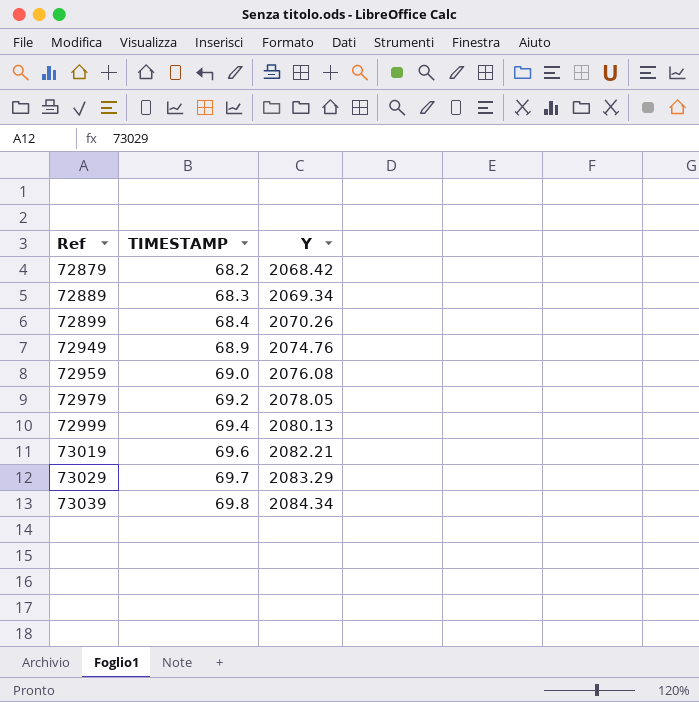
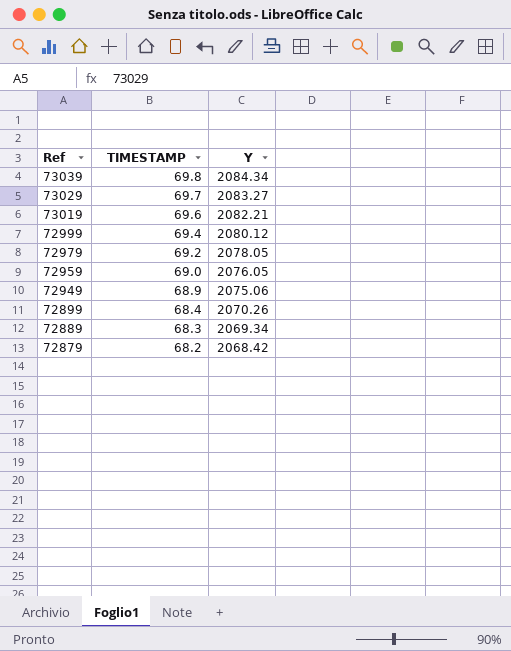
row order: Ref ascending -> Ref descending
73029 | Y: 2083.29 -> 2083.27
72999 | Y: 2080.13 -> 2080.12
72959 | Y: 2076.08 -> 2076.05
72949 | Y: 2074.76 -> 2075.06

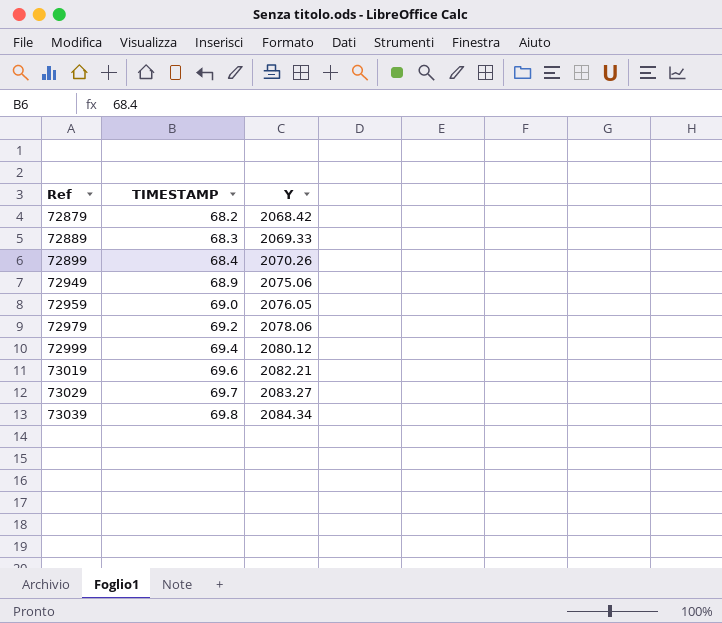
row order: Ref descending -> Ref ascending
72889 | Y: 2069.34 -> 2069.33
72979 | Y: 2078.05 -> 2078.06

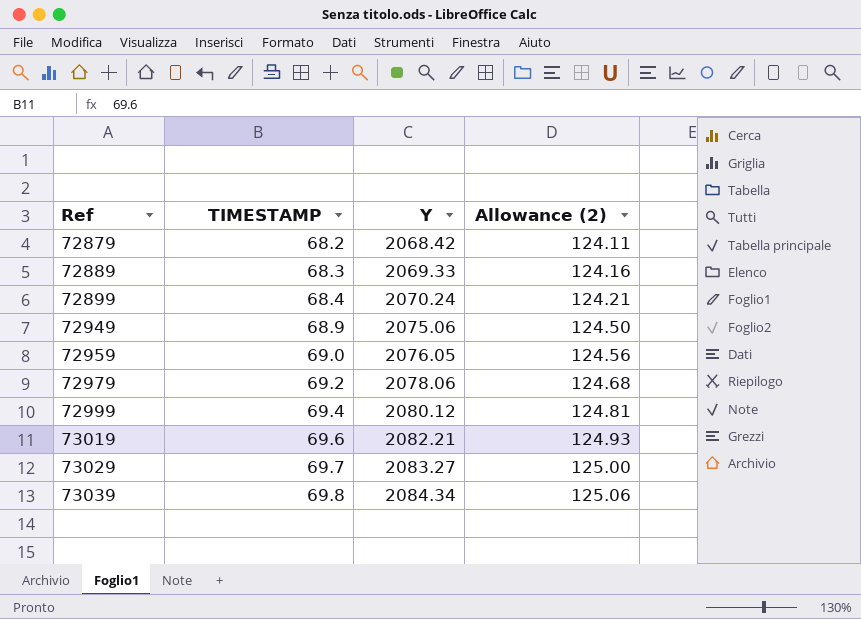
column Allowance (2) | formula: none -> [Y] * 0.06
72899 | Y: 2070.26 -> 2070.24

